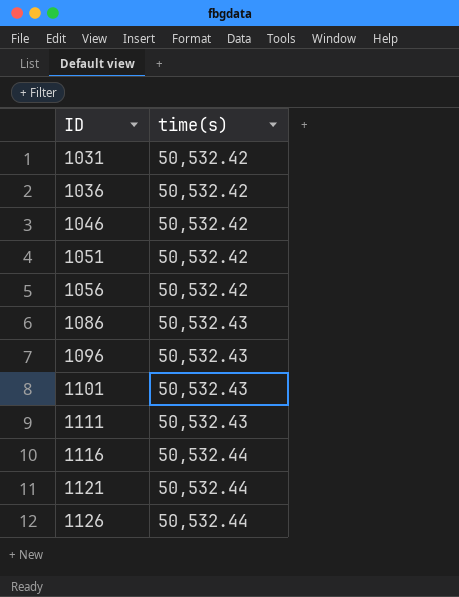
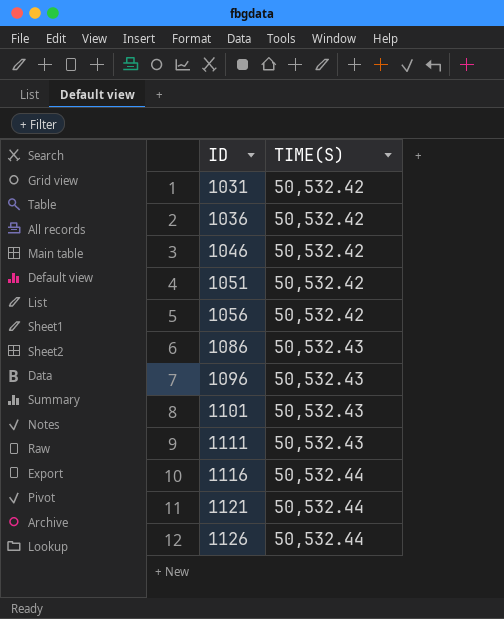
column name: time(s) -> TIME(S)

